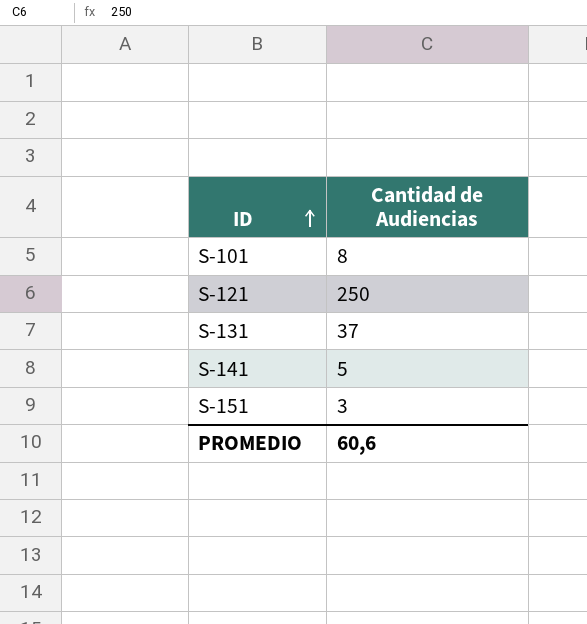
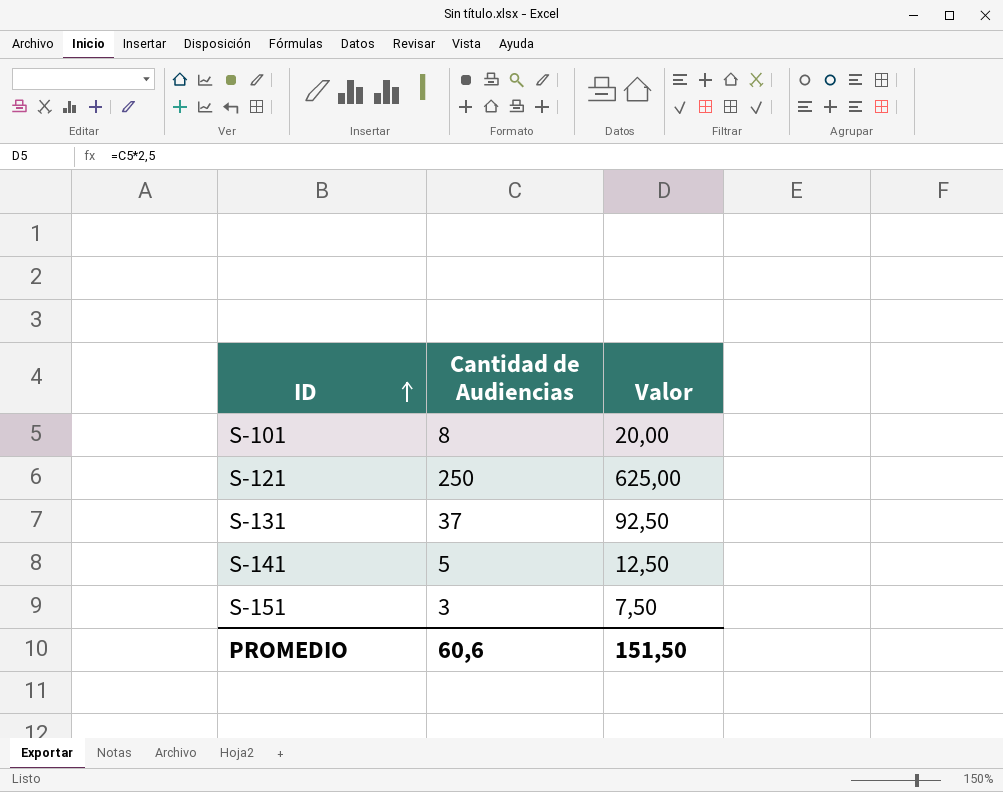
column Valor | formula: none -> [Cantidad de Audiencias] * 2,5

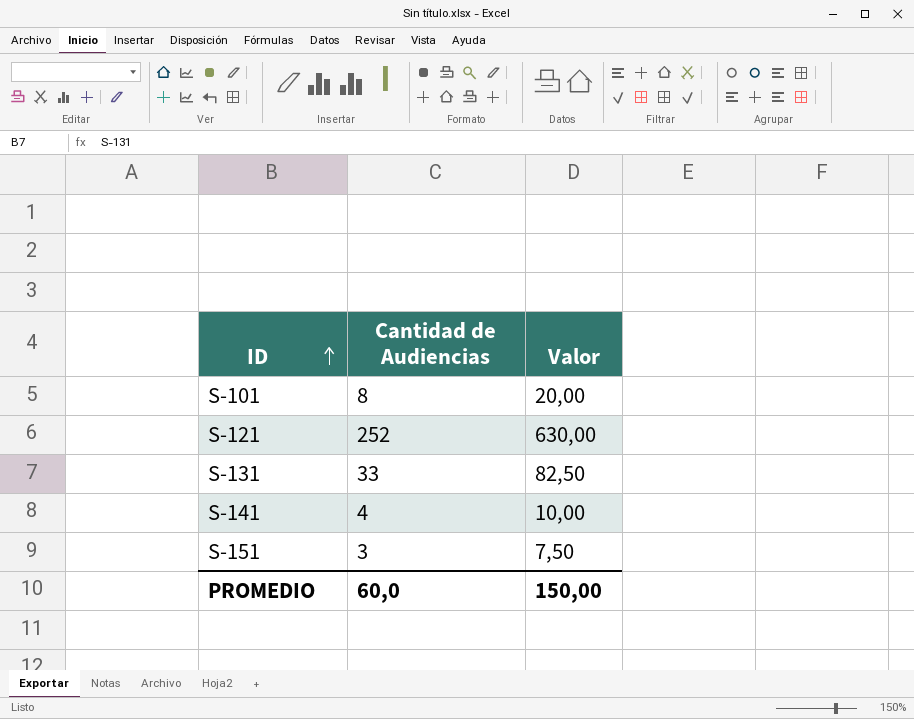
S-121 | Cantidad de Audiencias: 250 -> 252
S-121 | Valor: 625,00 -> 630,00
S-131 | Cantidad de Audiencias: 37 -> 33
S-131 | Valor: 92,50 -> 82,50
S-141 | Cantidad de Audiencias: 5 -> 4
S-141 | Valor: 12,50 -> 10,00
PROMEDIO | Cantidad de Audiencias: 60,6 -> 60,0
PROMEDIO | Valor: 151,50 -> 150,00

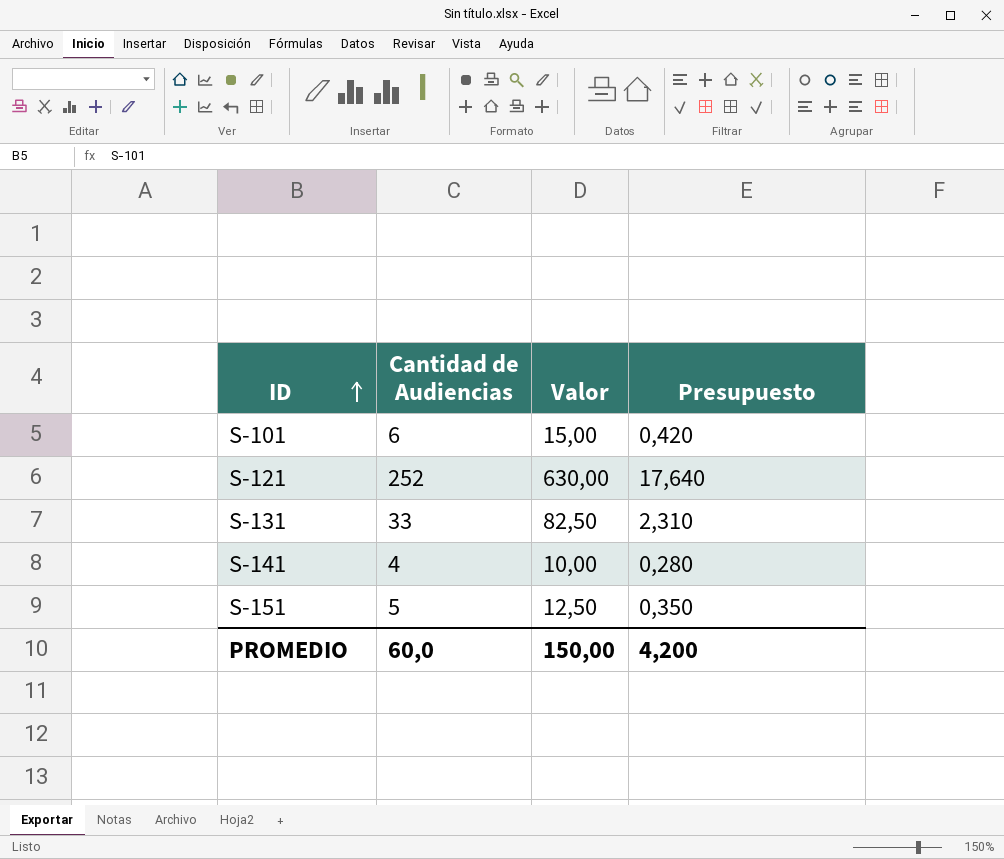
column Presupuesto | formula: none -> [Cantidad de Audiencias] * 0,07
S-101 | Cantidad de Audiencias: 8 -> 6
S-101 | Valor: 20,00 -> 15,00
S-151 | Cantidad de Audiencias: 3 -> 5
S-151 | Valor: 7,50 -> 12,50

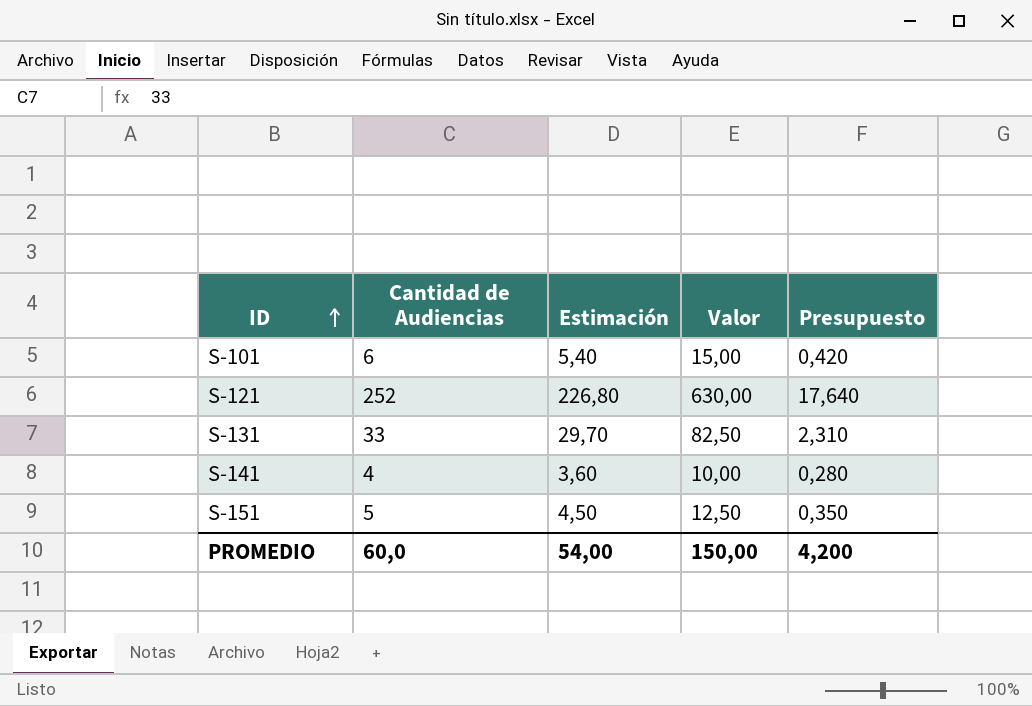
column Estimación | formula: none -> [Cantidad de Audiencias] * 0,9

